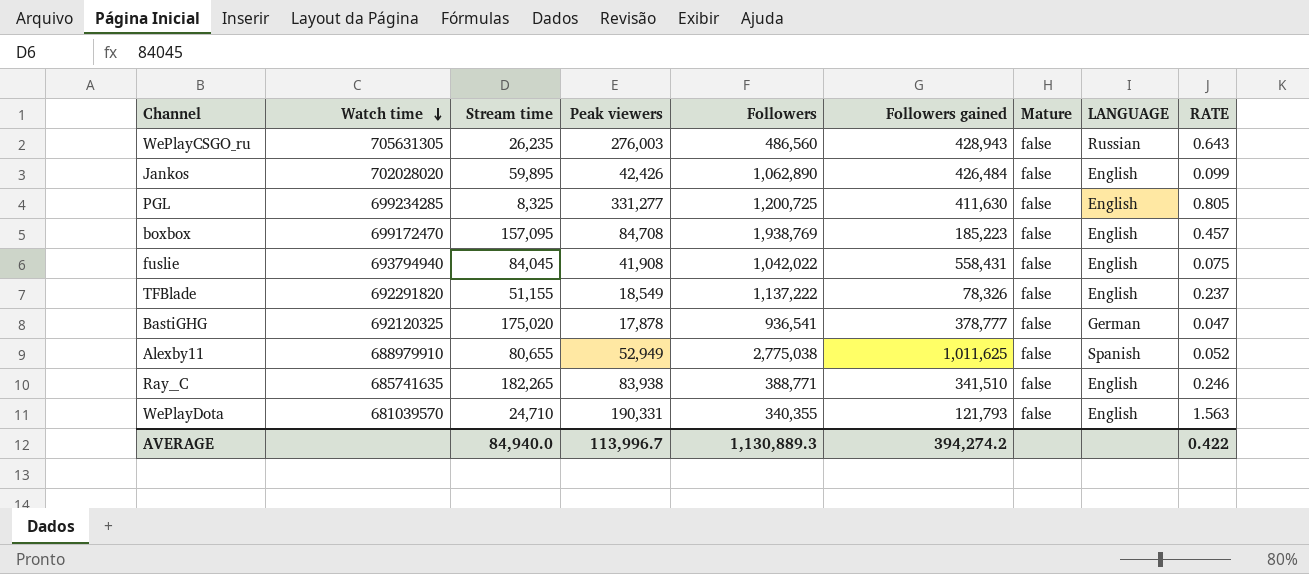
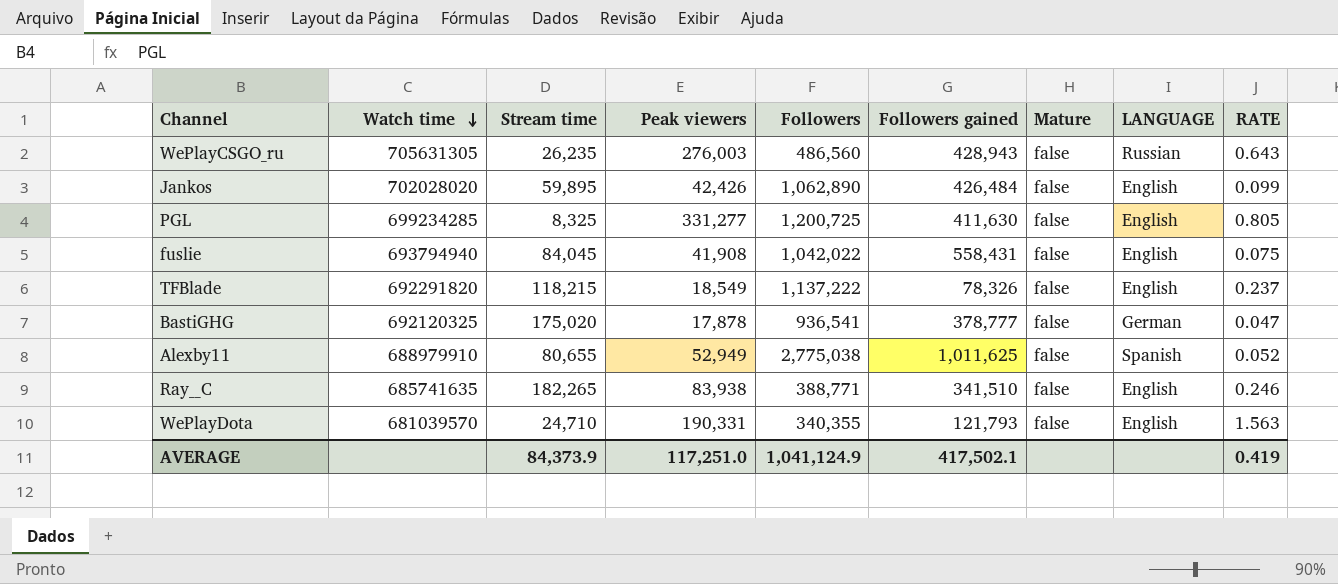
row boxbox: 699172470 | 157,095 | 84,708 | 1,938,769 | 185,223 | false | English | 0.457 -> none
TFBlade | Stream time: 51,155 -> 118,215
AVERAGE | Stream time: 84,940.0 -> 84,373.9
AVERAGE | Peak viewers: 113,996.7 -> 117,251.0
AVERAGE | Followers: 1,130,889.3 -> 1,041,124.9
AVERAGE | Followers gained: 394,274.2 -> 417,502.1
AVERAGE | RATE: 0.422 -> 0.419

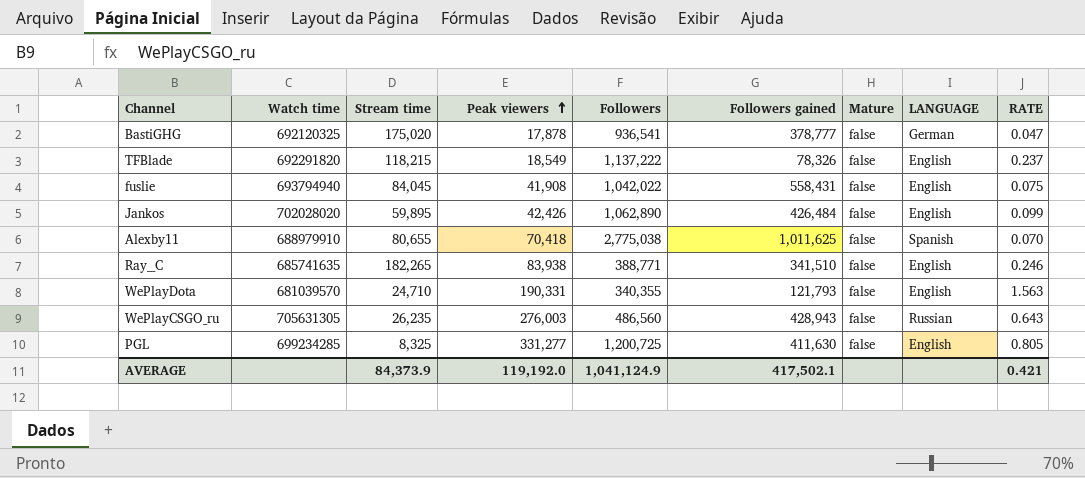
row order: Watch time descending -> Peak viewers ascending
Alexby11 | Peak viewers: 52,949 -> 70,418
Alexby11 | RATE: 0.052 -> 0.070
AVERAGE | Peak viewers: 117,251.0 -> 119,192.0
AVERAGE | RATE: 0.419 -> 0.421

